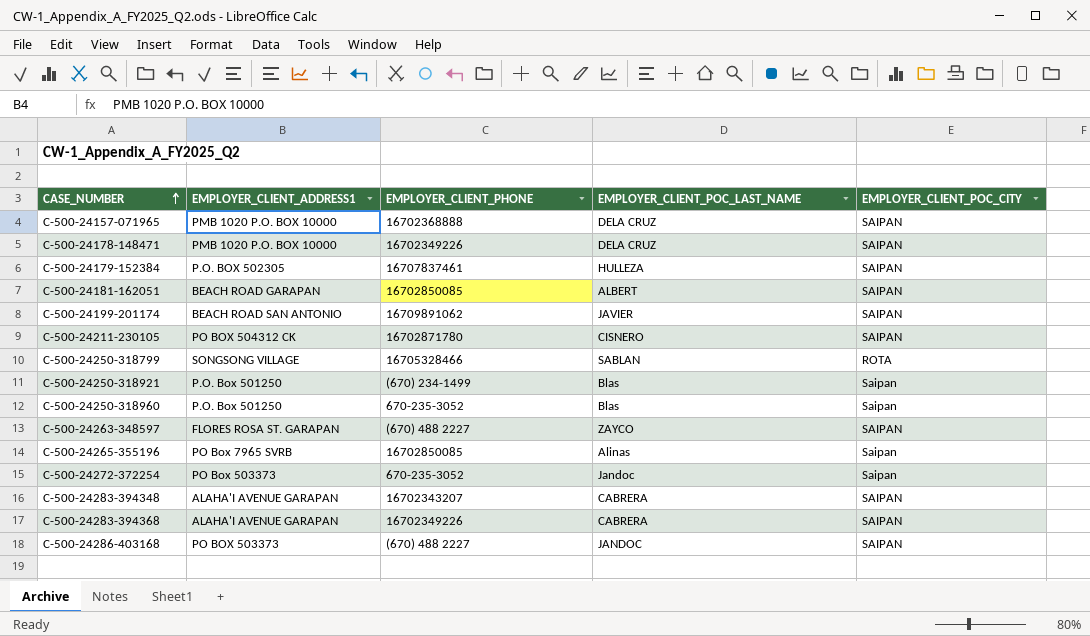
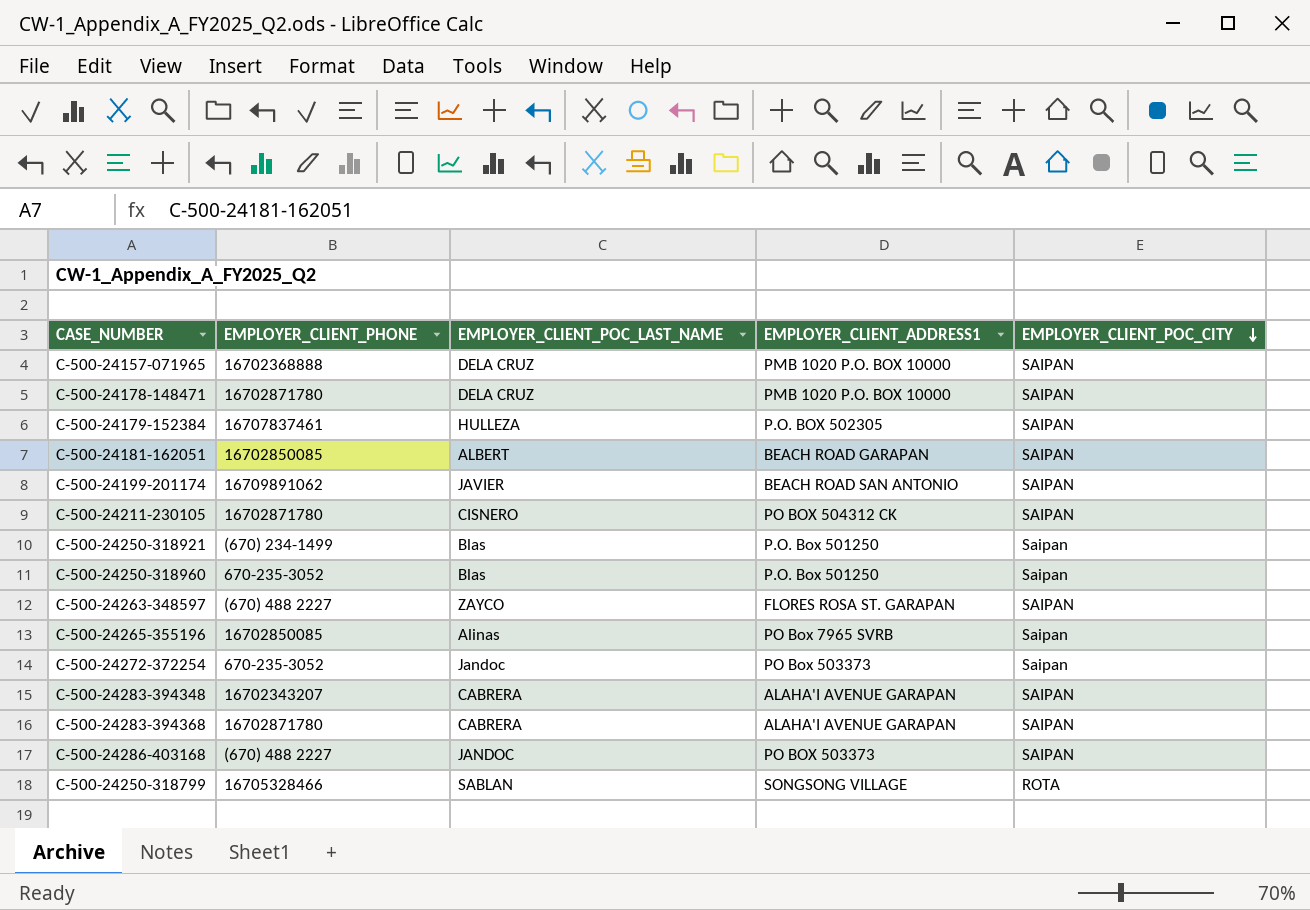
row order: CASE_NUMBER ascending -> EMPLOYER_CLIENT_POC_CITY descending
column EMPLOYER_CLIENT_ADDRESS1 | position: 2 -> 4
C-500-24178-148471 | EMPLOYER_CLIENT_PHONE: 16702349226 -> 16702871780
C-500-24283-394368 | EMPLOYER_CLIENT_PHONE: 16702349226 -> 16702871780

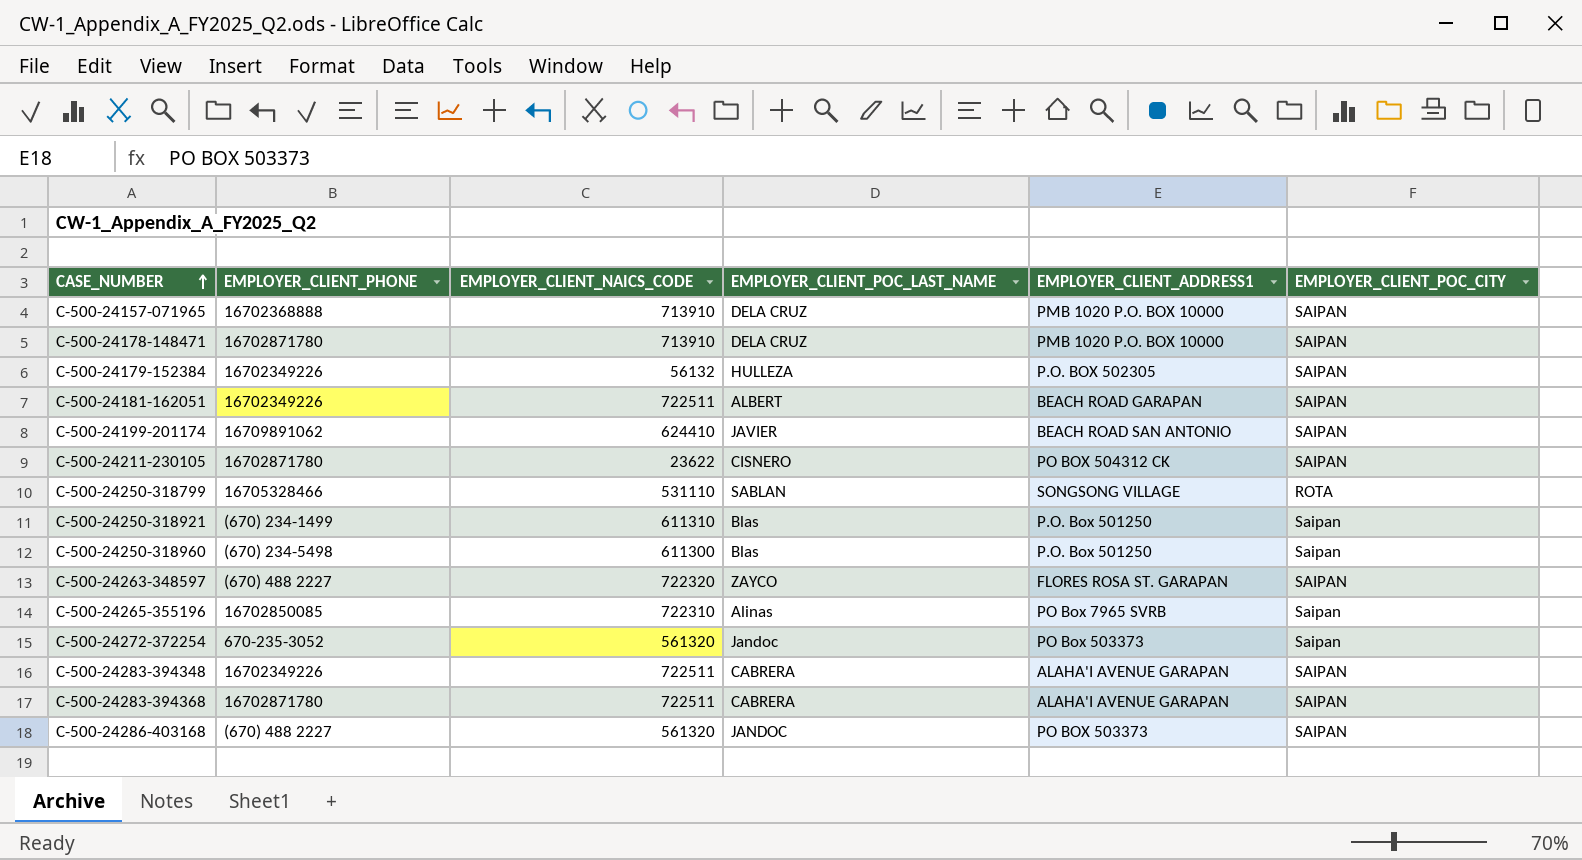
row order: EMPLOYER_CLIENT_POC_CITY descending -> CASE_NUMBER ascending
column EMPLOYER_CLIENT_NAICS_CODE | position: none -> 3
C-500-24179-152384 | EMPLOYER_CLIENT_PHONE: 16707837461 -> 16702349226
C-500-24181-162051 | EMPLOYER_CLIENT_PHONE: 16702850085 -> 16702349226
C-500-24250-318960 | EMPLOYER_CLIENT_PHONE: 670-235-3052 -> (670) 234-5498
C-500-24283-394348 | EMPLOYER_CLIENT_PHONE: 16702343207 -> 16702349226

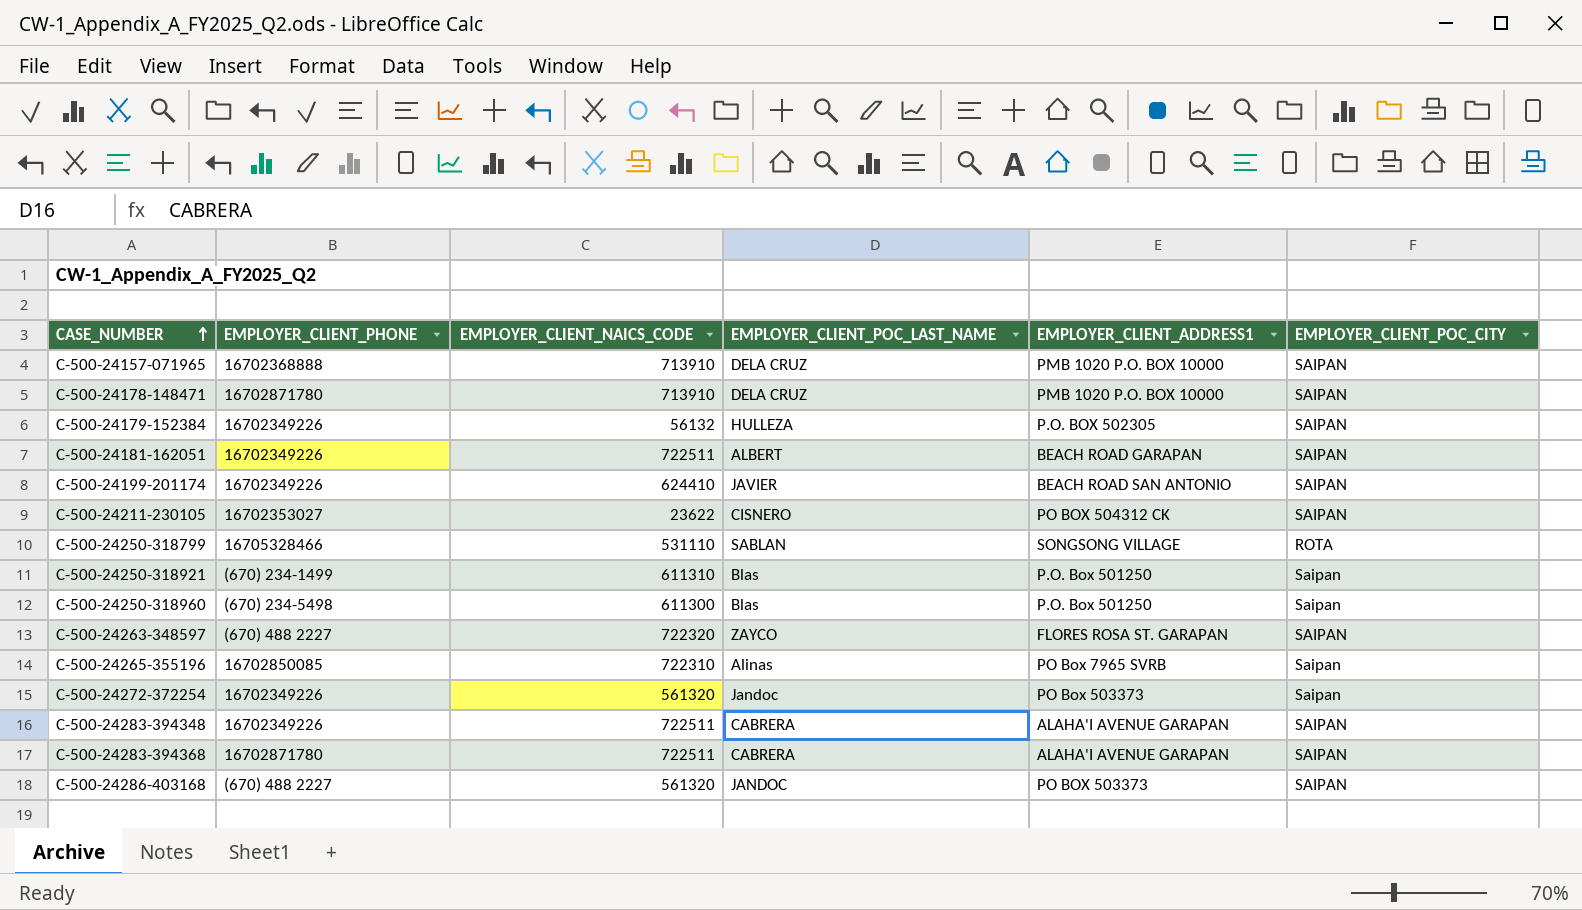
C-500-24199-201174 | EMPLOYER_CLIENT_PHONE: 16709891062 -> 16702349226
C-500-24211-230105 | EMPLOYER_CLIENT_PHONE: 16702871780 -> 16702353027
C-500-24272-372254 | EMPLOYER_CLIENT_PHONE: 670-235-3052 -> 16702349226

